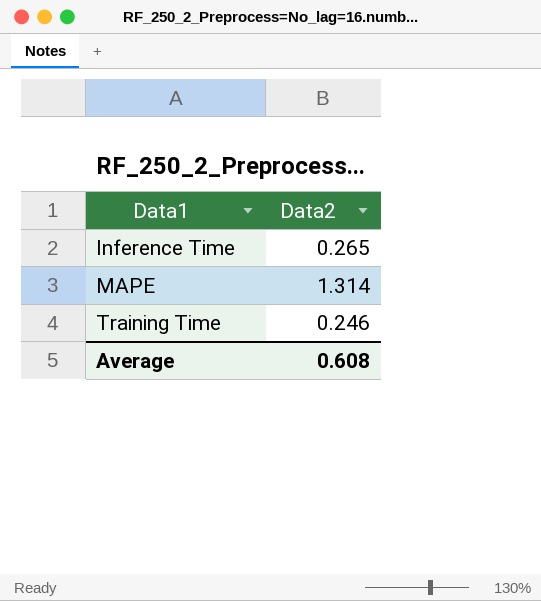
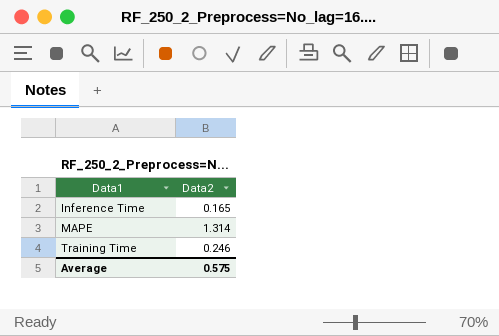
Inference Time | Data2: 0.265 -> 0.165
Average | Data2: 0.608 -> 0.575

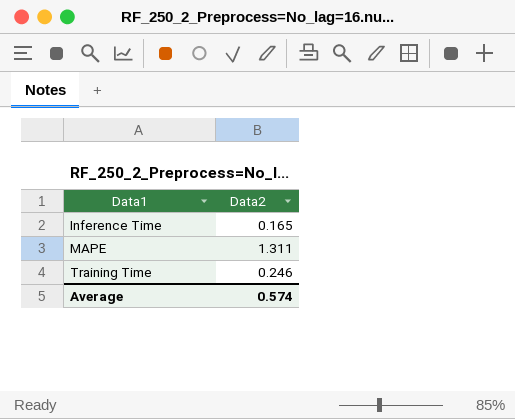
MAPE | Data2: 1.314 -> 1.311
Average | Data2: 0.575 -> 0.574

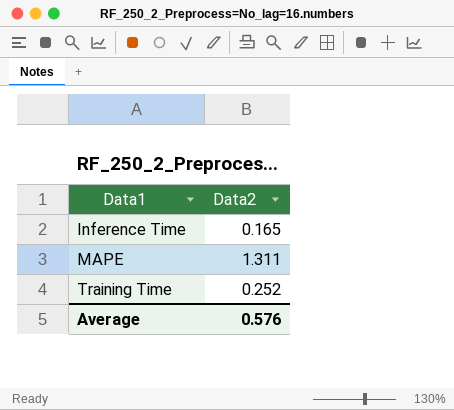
Training Time | Data2: 0.246 -> 0.252
Average | Data2: 0.574 -> 0.576

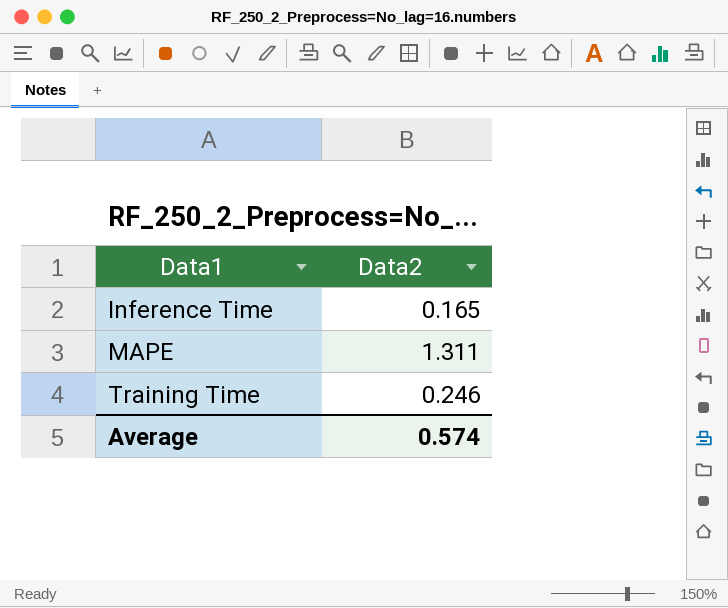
Training Time | Data2: 0.252 -> 0.246
Average | Data2: 0.576 -> 0.574

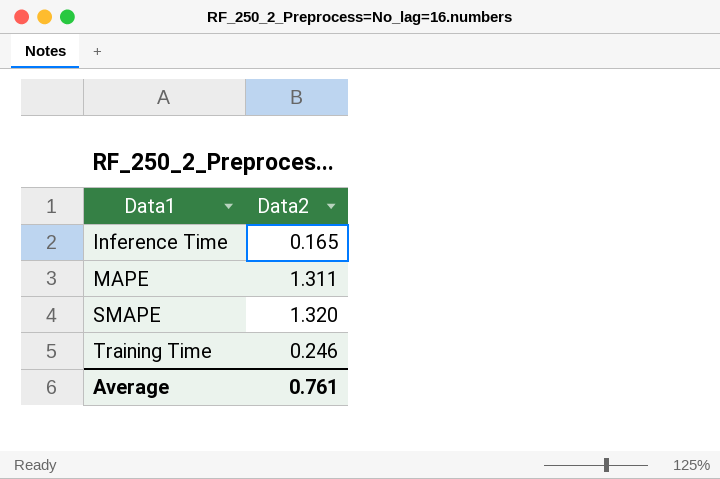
row SMAPE: none -> 1.320
Average | Data2: 0.574 -> 0.761

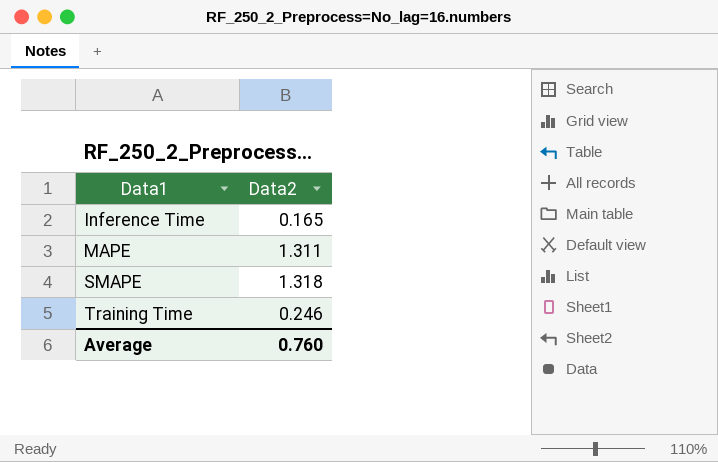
SMAPE | Data2: 1.320 -> 1.318
Average | Data2: 0.761 -> 0.760

